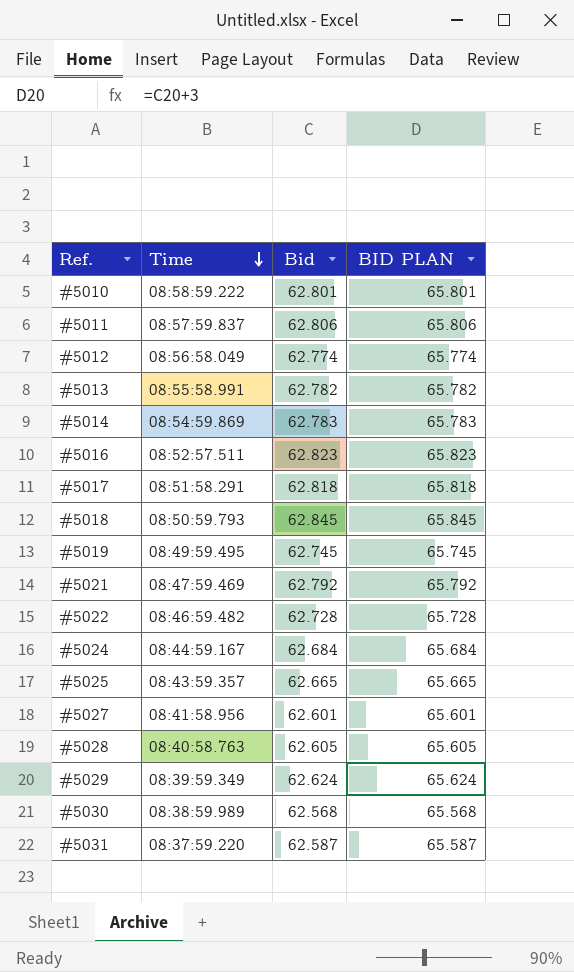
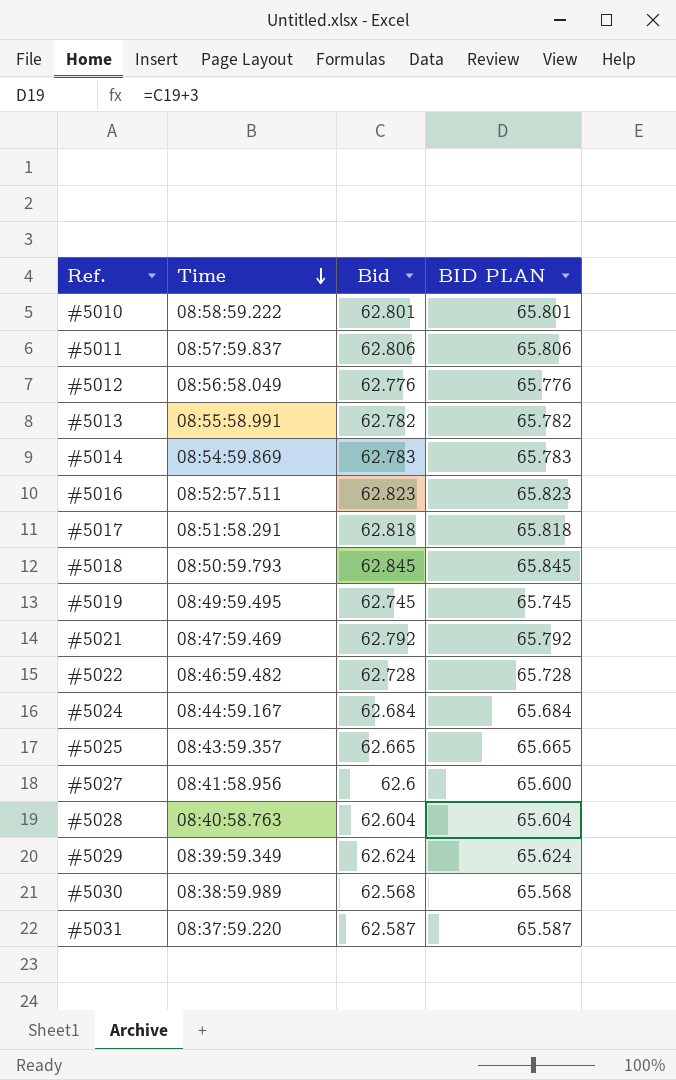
#5012 | Bid: 62.774 -> 62.776
#5012 | BID PLAN: 65.774 -> 65.776
#5027 | Bid: 62.601 -> 62.6
#5027 | BID PLAN: 65.601 -> 65.600
#5028 | Bid: 62.605 -> 62.604
#5028 | BID PLAN: 65.605 -> 65.604

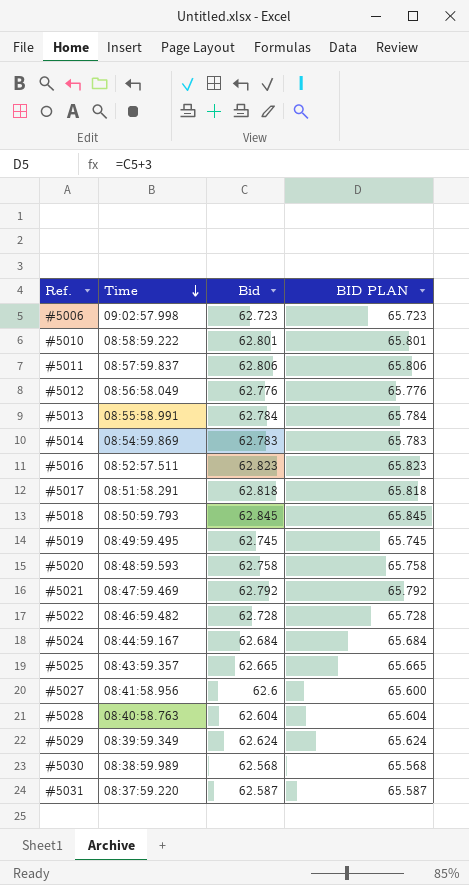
row #5006: none -> 09:02:57.998 | 62.723 | 65.723
#5013 | Bid: 62.782 -> 62.784
#5013 | BID PLAN: 65.782 -> 65.784
row #5020: none -> 08:48:59.593 | 62.758 | 65.758

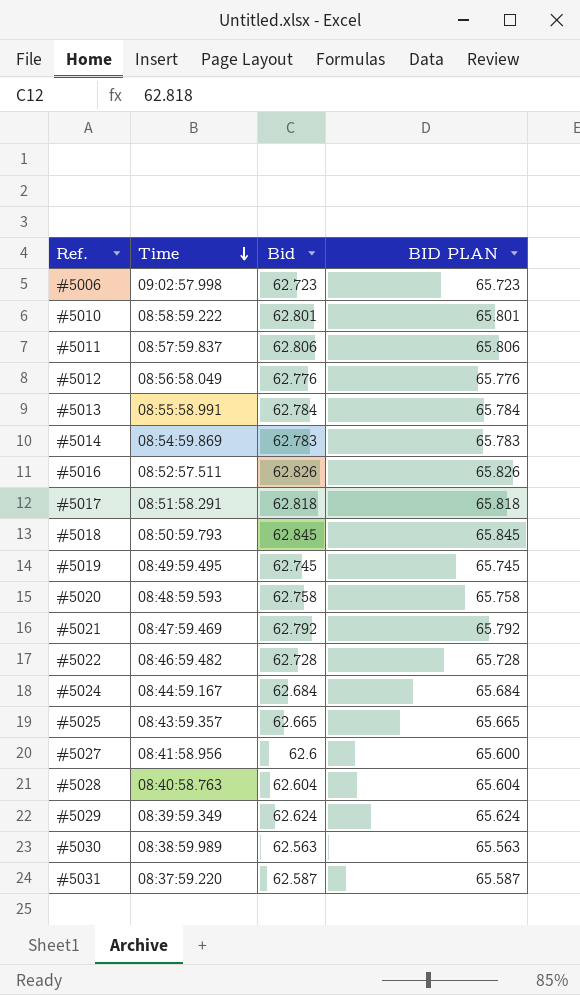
#5016 | Bid: 62.823 -> 62.826
#5016 | BID PLAN: 65.823 -> 65.826
#5030 | Bid: 62.568 -> 62.563
#5030 | BID PLAN: 65.568 -> 65.563

